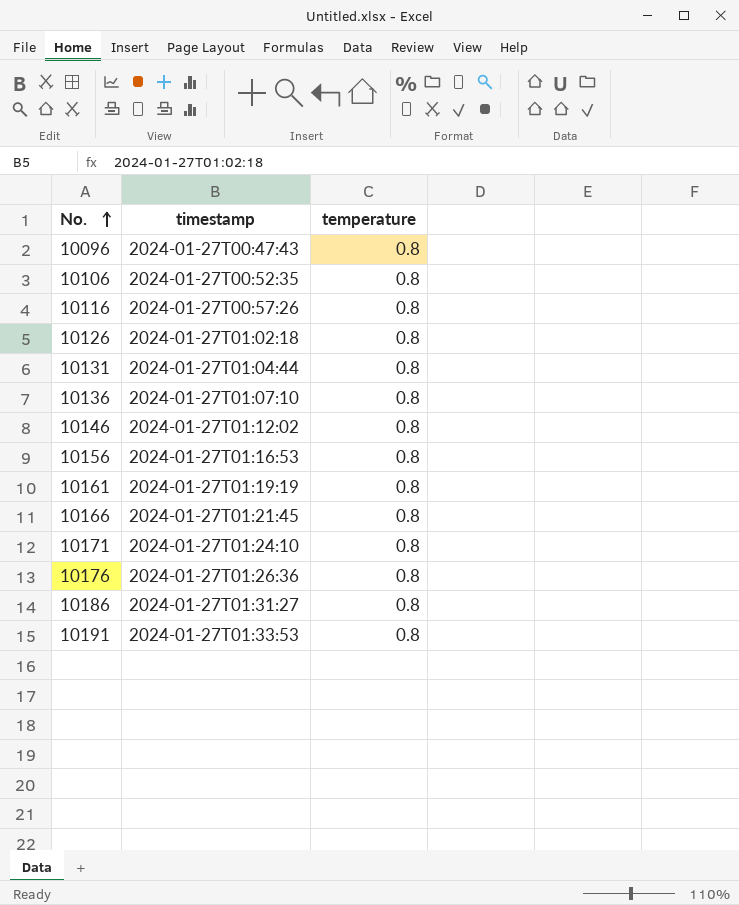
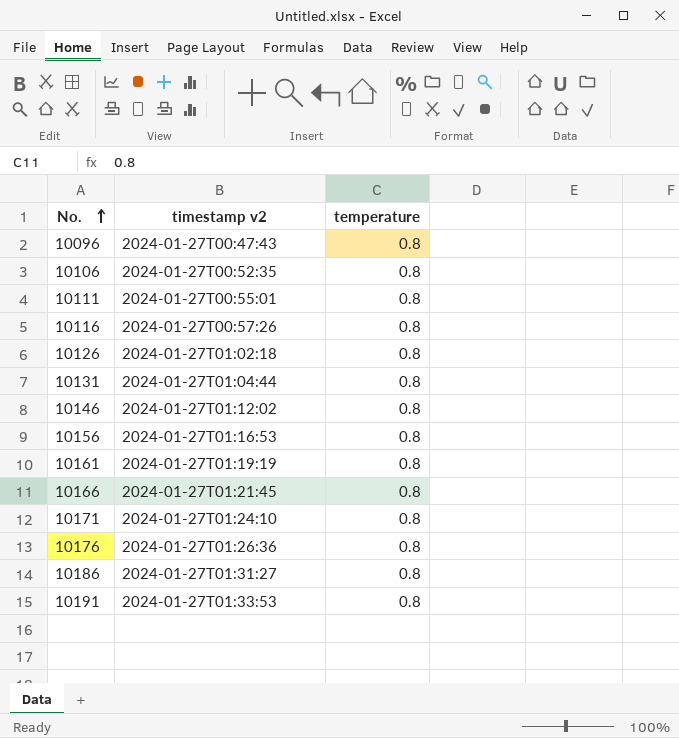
column name: timestamp -> timestamp v2
row 10136: 2024-01-27T01:07:10 | 0.8 -> none
row 10111: none -> 2024-01-27T00:55:01 | 0.8

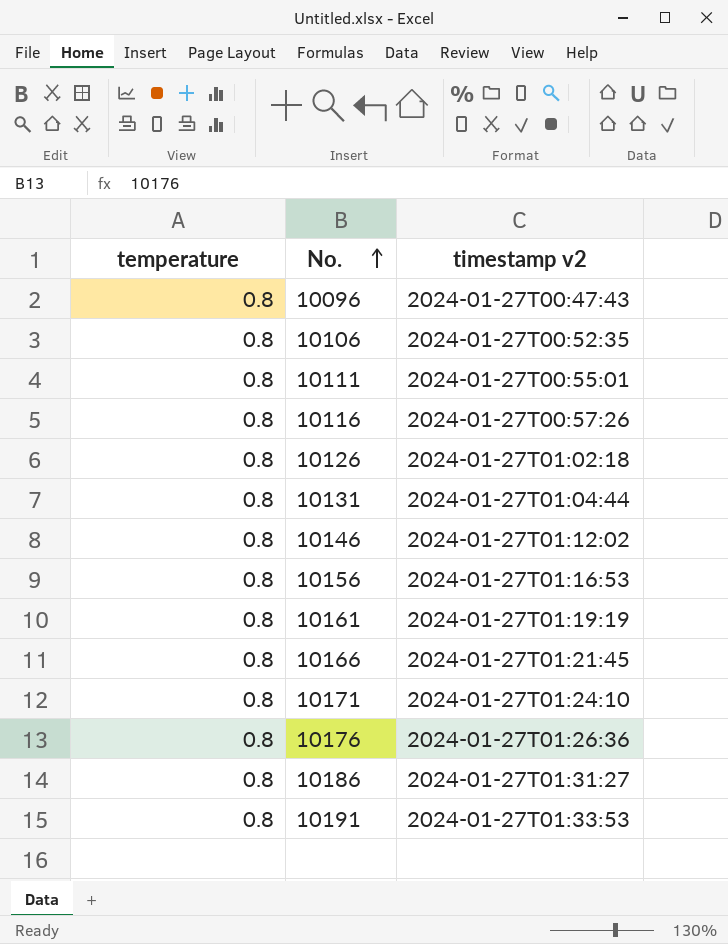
column temperature | position: 3 -> 1

